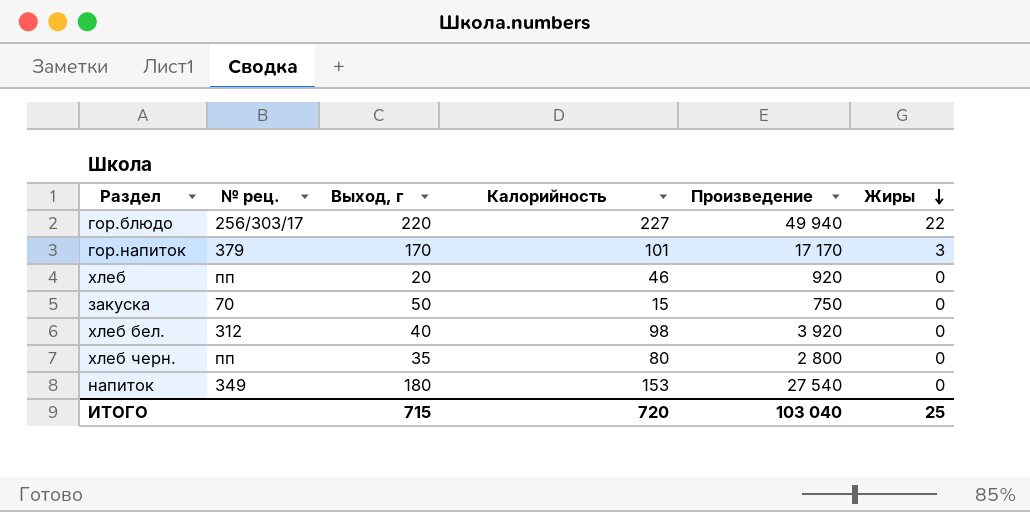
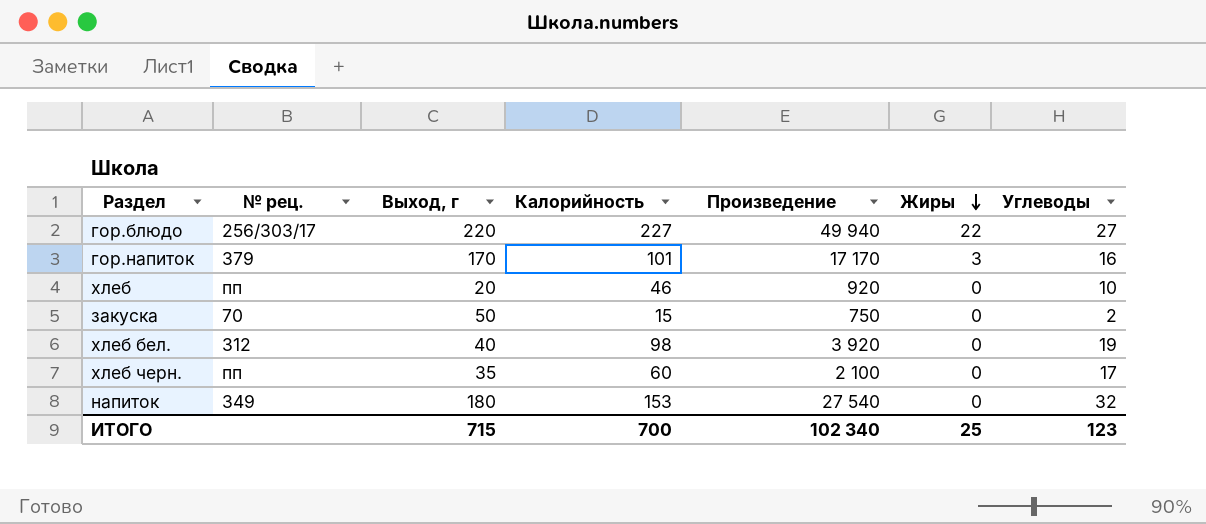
column Углеводы | position: none -> 7
хлеб черн. | Калорийность: 80 -> 60
хлеб черн. | Произведение: 2 800 -> 2 100
ИТОГО | Калорийность: 720 -> 700
ИТОГО | Произведение: 103 040 -> 102 340

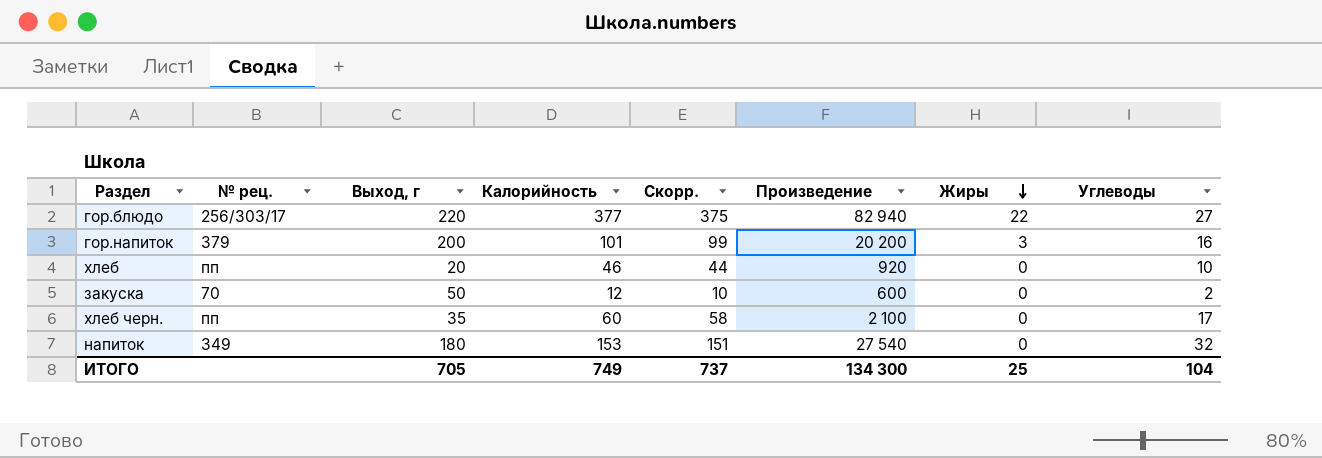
column Скорр. | formula: none -> [Калорийность] - 2
row хлеб бел.: 312 | 40 | 98 | 3 920 | 0 | 19 -> none
гор.блюдо | Калорийность: 227 -> 377
гор.блюдо | Произведение: 49 940 -> 82 940
гор.напиток | Выход, г: 170 -> 200
гор.напиток | Произведение: 17 170 -> 20 200
закуска | Калорийность: 15 -> 12
закуска | Произведение: 750 -> 600
ИТОГО | Выход, г: 715 -> 705
ИТОГО | Калорийность: 700 -> 749
ИТОГО | Произведение: 102 340 -> 134 300
ИТОГО | Углеводы: 123 -> 104

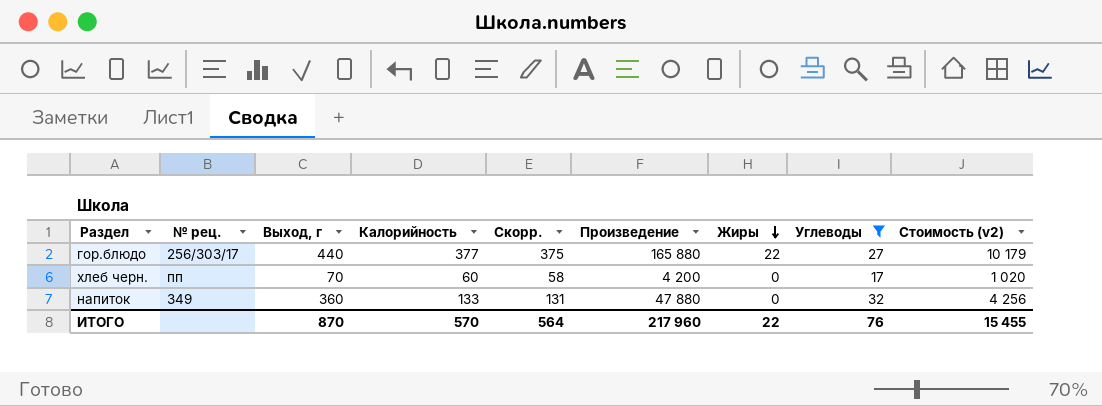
filter: none -> Углеводы >= 17
column Стоимость (v2) | formula: none -> [Калорийность] * [Углеводы]
гор.блюдо | Выход, г: 220 -> 440
гор.блюдо | Произведение: 82 940 -> 165 880
хлеб черн. | Выход, г: 35 -> 70
хлеб черн. | Произведение: 2 100 -> 4 200
напиток | Выход, г: 180 -> 360
напиток | Калорийность: 153 -> 133
напиток | Скорр.: 151 -> 131
напиток | Произведение: 27 540 -> 47 880
ИТОГО | Выход, г: 705 -> 870
ИТОГО | Калорийность: 749 -> 570
ИТОГО | Скорр.: 737 -> 564
ИТОГО | Произведение: 134 300 -> 217 960
ИТОГО | Жиры: 25 -> 22
ИТОГО | Углеводы: 104 -> 76

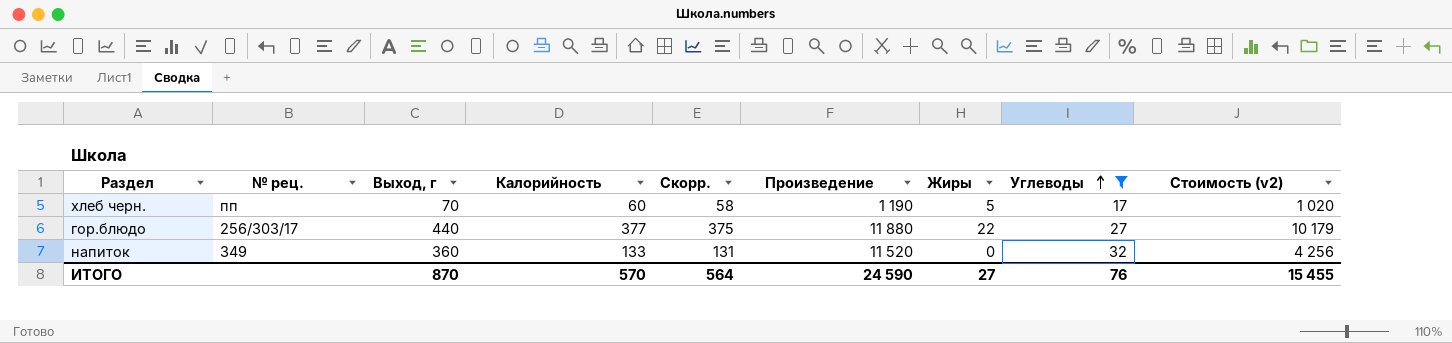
row order: Жиры descending -> Углеводы ascending
column Произведение | formula: [Выход, г] * [Калорийность] -> [Выход, г] * [Углеводы]
хлеб черн. | Жиры: 0 -> 5
ИТОГО | Произведение: 217 960 -> 24 590
ИТОГО | Жиры: 22 -> 27

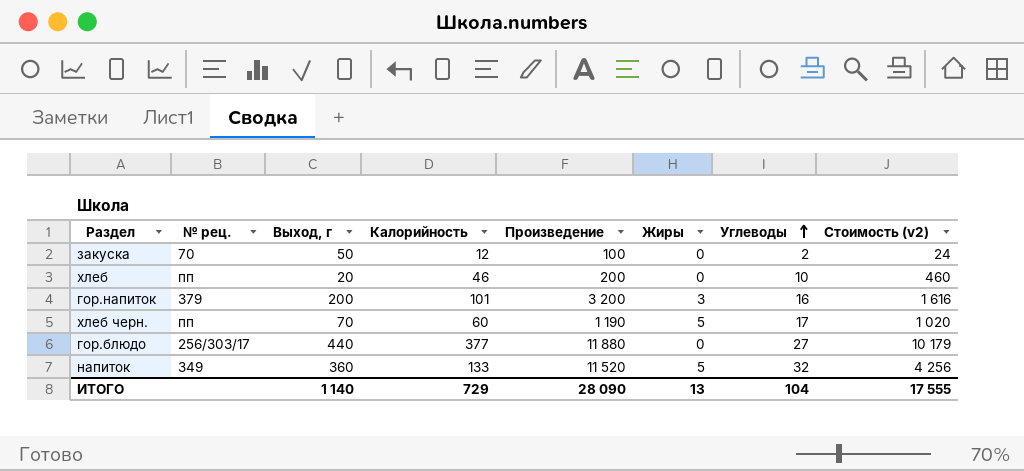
filter: Углеводы >= 17 -> none
column Скорр. | formula: [Калорийность] - 2 -> none
гор.блюдо | Жиры: 22 -> 0
напиток | Жиры: 0 -> 5
ИТОГО | Выход, г: 870 -> 1 140
ИТОГО | Калорийность: 570 -> 729
ИТОГО | Произведение: 24 590 -> 28 090
ИТОГО | Жиры: 27 -> 13
ИТОГО | Углеводы: 76 -> 104
ИТОГО | Стоимость (v2): 15 455 -> 17 555

